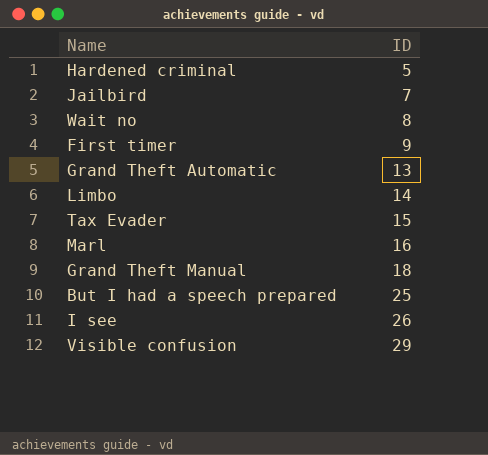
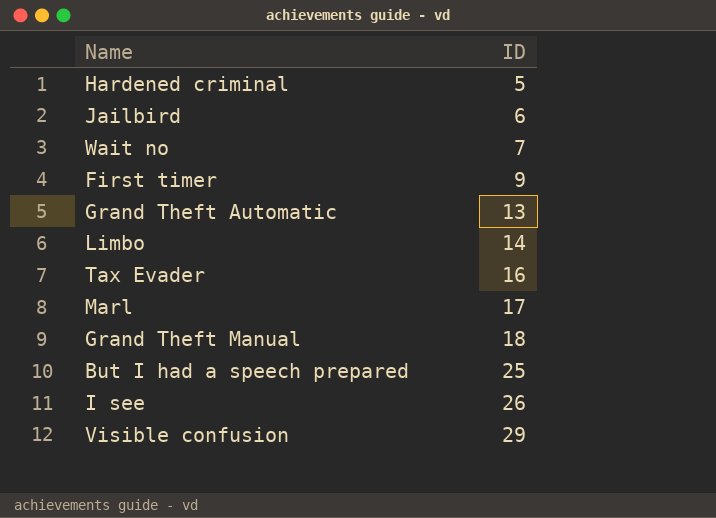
Jailbird | ID: 7 -> 6
Wait no | ID: 8 -> 7
Tax Evader | ID: 15 -> 16
Marl | ID: 16 -> 17

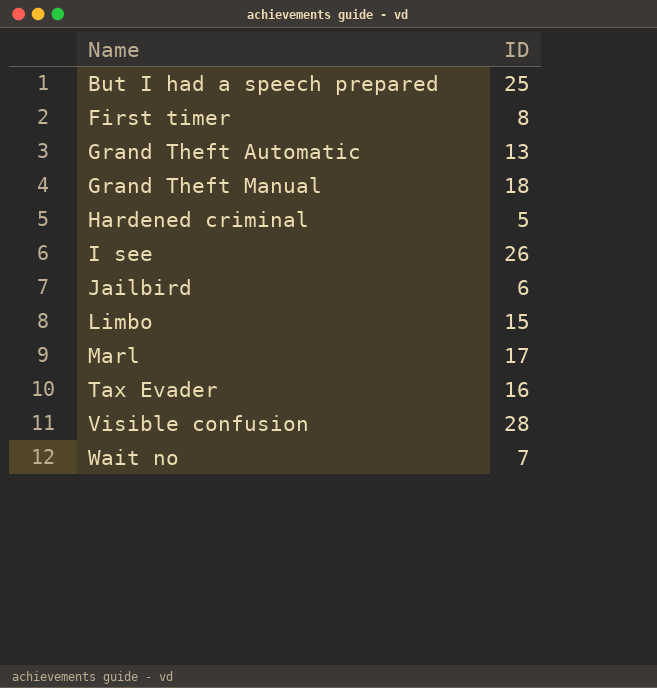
row order: ID ascending -> Name ascending
First timer | ID: 9 -> 8
Limbo | ID: 14 -> 15
Visible confusion | ID: 29 -> 28

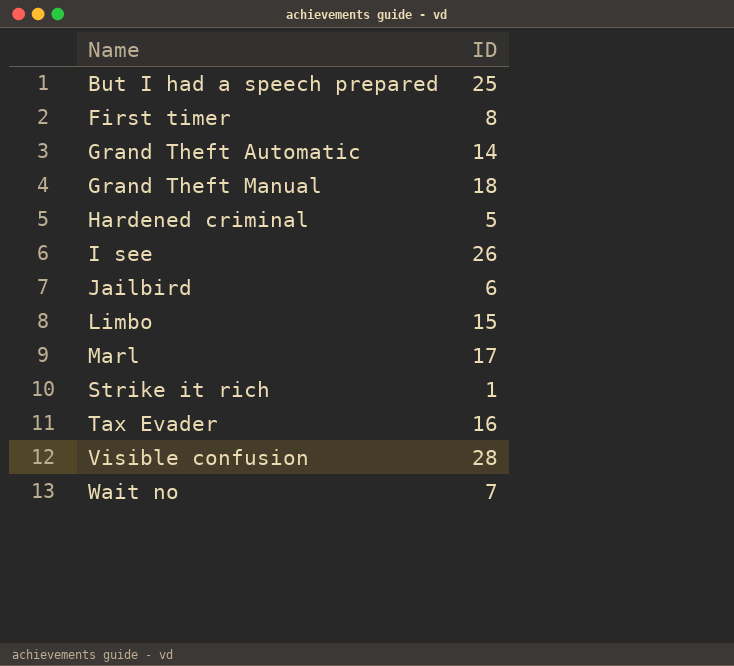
Grand Theft Automatic | ID: 13 -> 14
row Strike it rich: none -> 1

